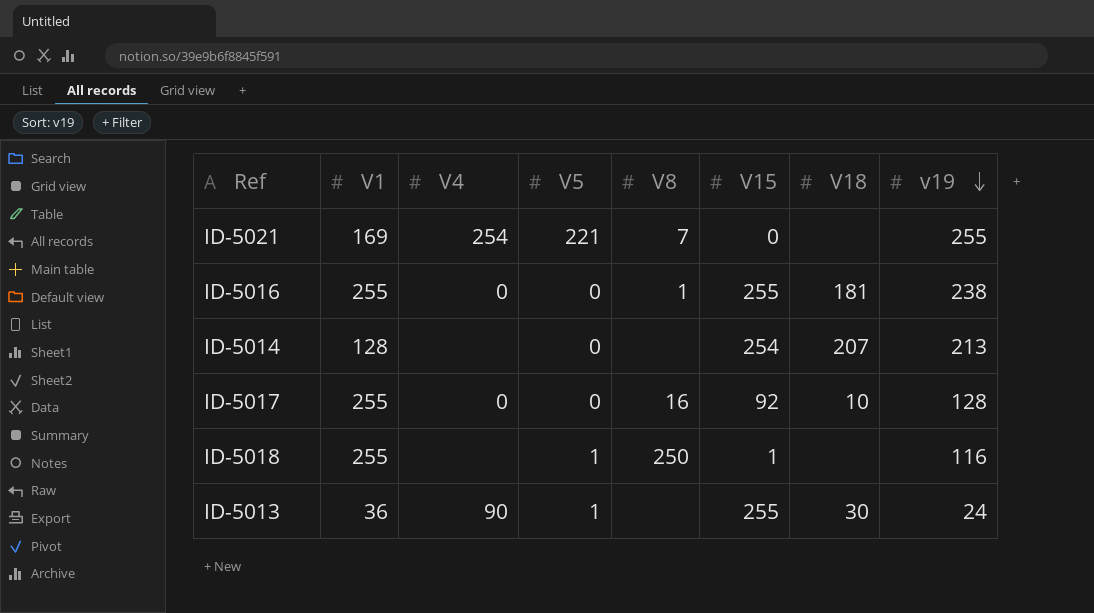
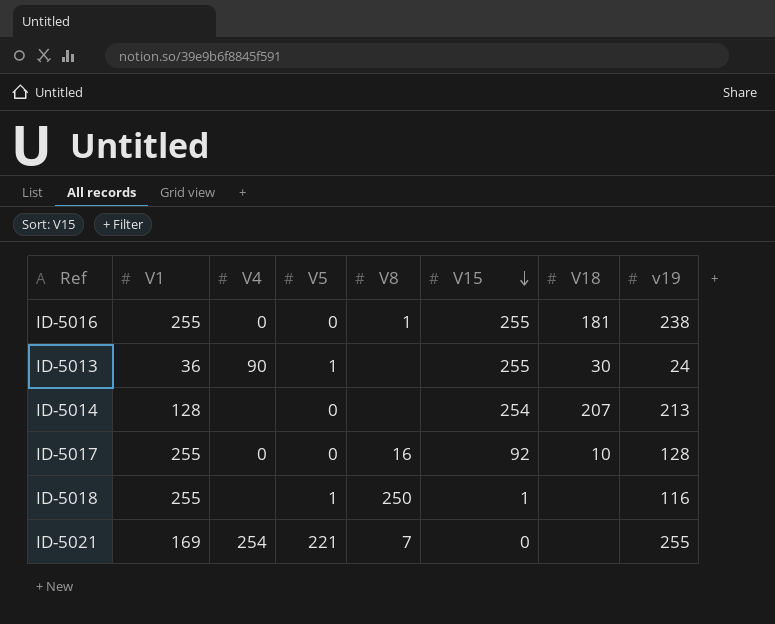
row order: v19 descending -> V15 descending

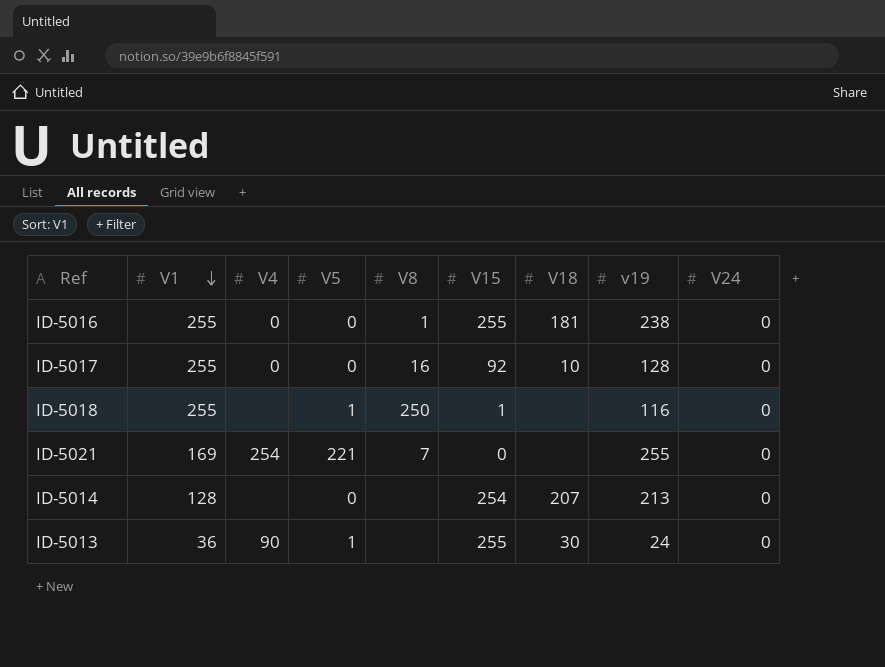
row order: V15 descending -> V1 descending
column V24 | position: none -> 9

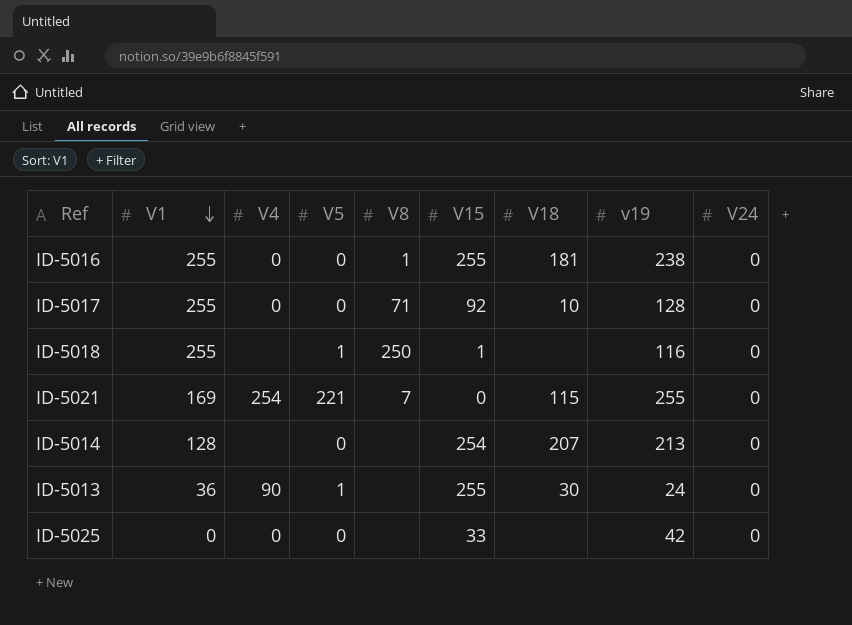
ID-5017 | V8: 16 -> 71
ID-5021 | V18: none -> 115
row ID-5025: none -> 0 | 0 | 0 | none | 33 | none | 42 | 0

